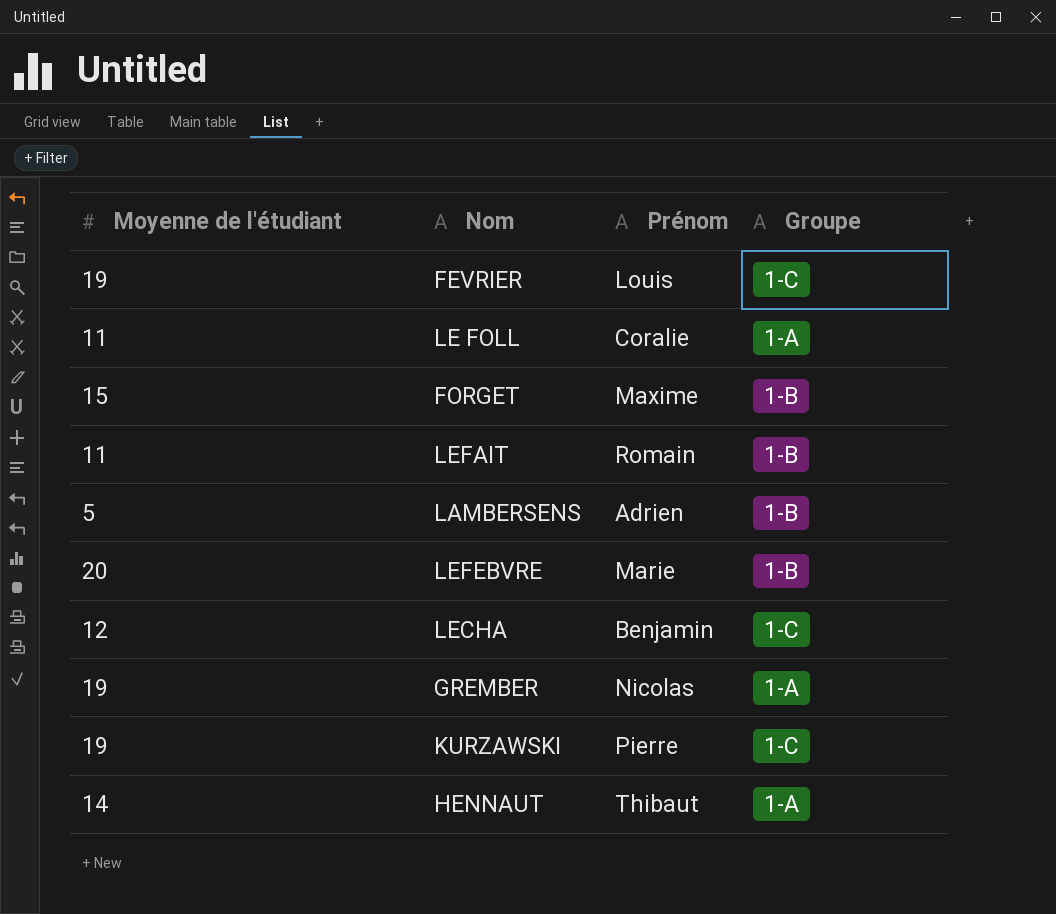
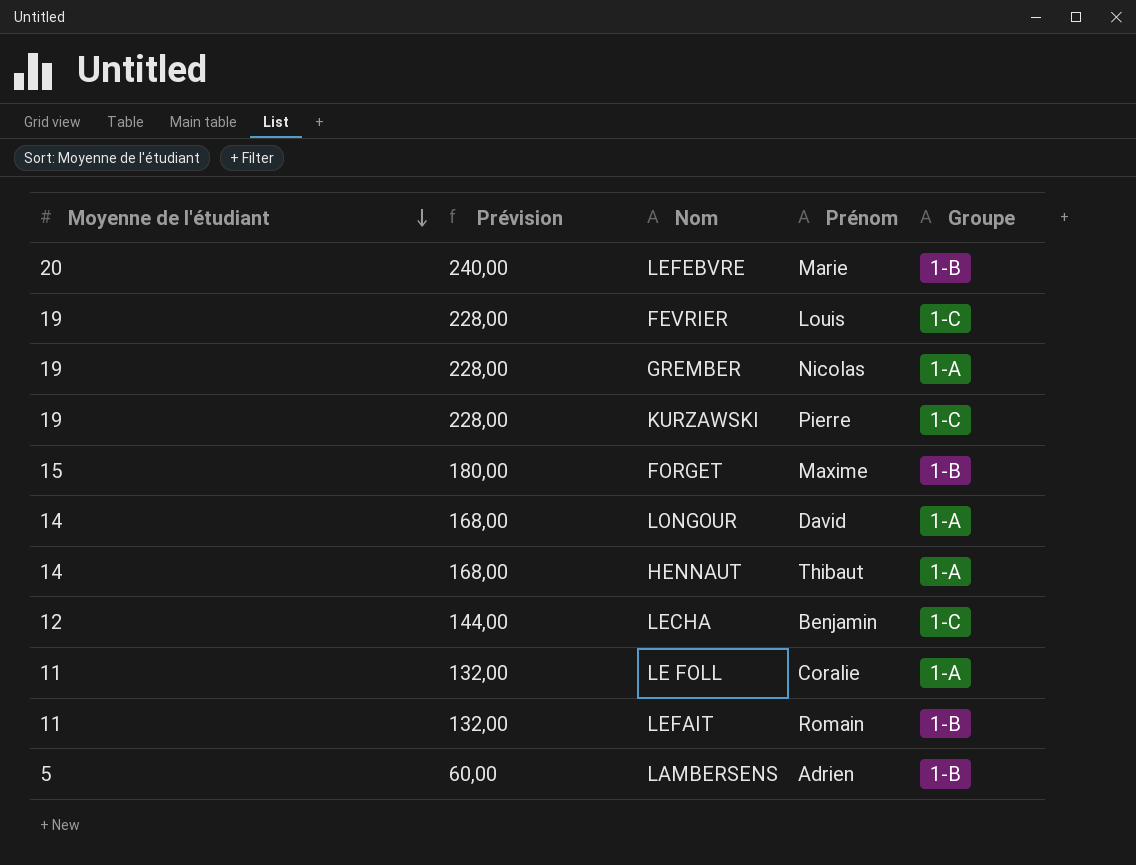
row order: none -> Moyenne de l'étudiant descending
column Prévision | formula: none -> [Moyenne de l'étudiant] * 12
row LONGOUR: none -> 14 | 168,00 | David | 1-A

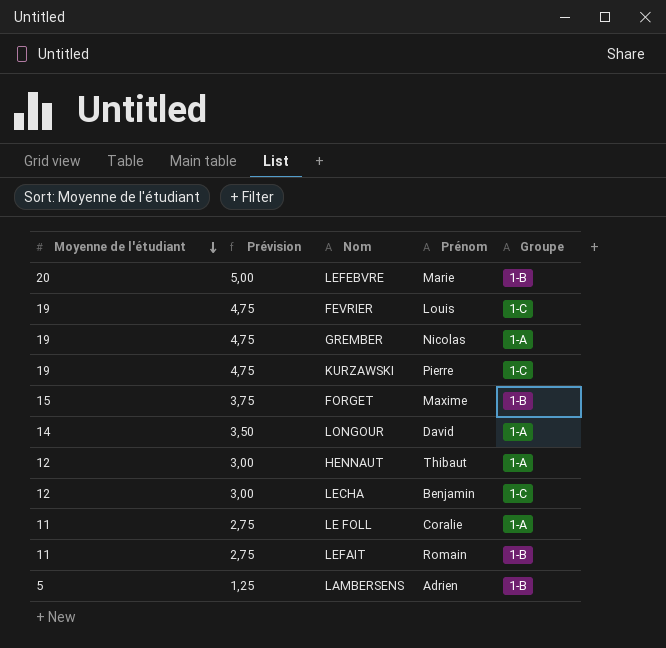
column Prévision | formula: [Moyenne de l'étudiant] * 12 -> [Moyenne de l'étudiant] * 0,25
HENNAUT | Moyenne de l'étudiant: 14 -> 12

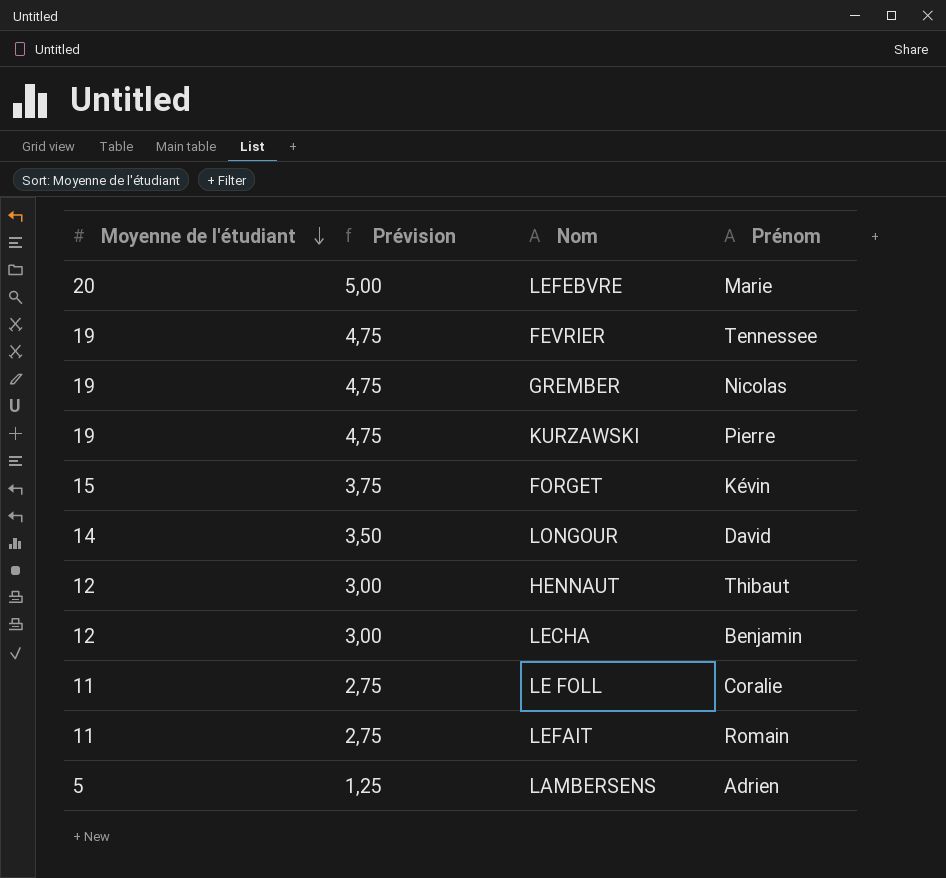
column Groupe | position: 5 -> none
FEVRIER | Prénom: Louis -> Tennessee
FORGET | Prénom: Maxime -> Kévin

